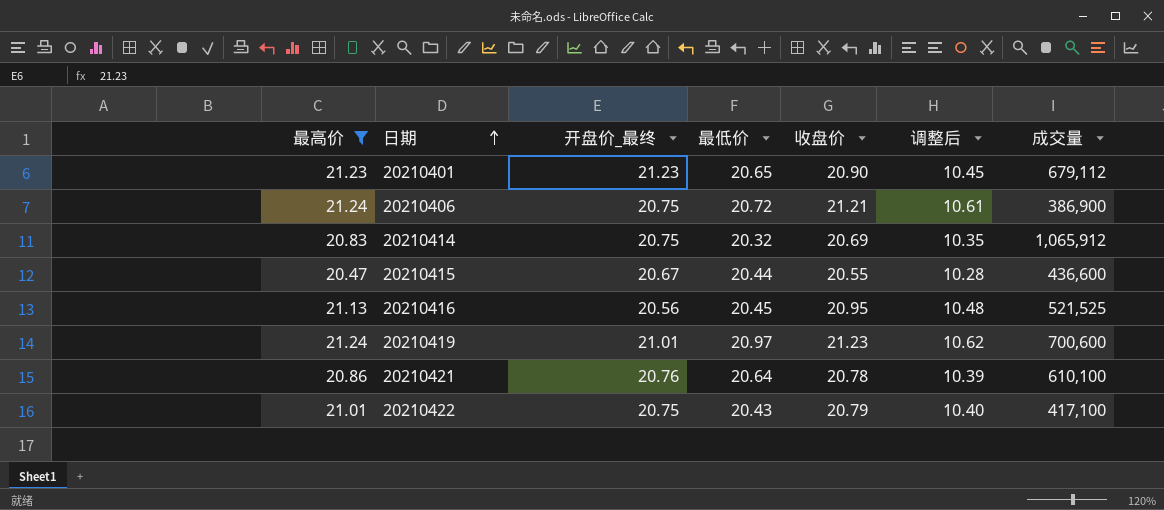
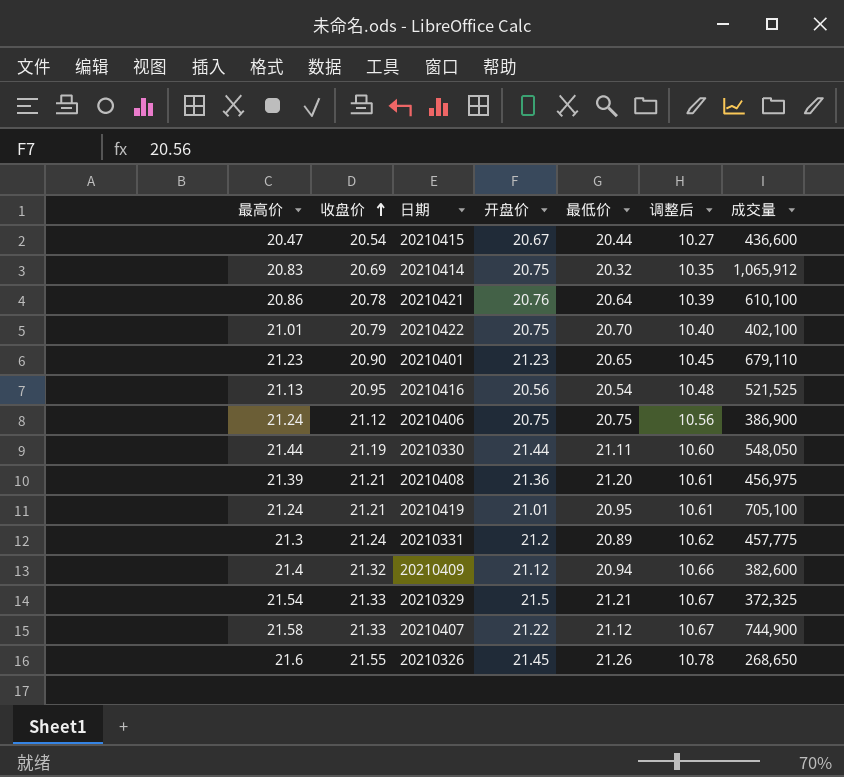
filter: 最高价 <= 21.24 -> none
row order: 日期 ascending -> 收盘价 ascending
column 收盘价 | position: 5 -> 2
column name: 开盘价_最终 -> 开盘价
20210415 | 收盘价: 20.55 -> 20.54
20210415 | 调整后: 10.28 -> 10.27
20210422 | 最低价: 20.43 -> 20.70
20210422 | 成交量: 417,100 -> 402,100
20210401 | 成交量: 679,112 -> 679,110
20210416 | 最低价: 20.45 -> 20.54
20210406 | 收盘价: 21.21 -> 21.12
20210406 | 最低价: 20.72 -> 20.75
20210406 | 调整后: 10.61 -> 10.56
20210419 | 收盘价: 21.23 -> 21.21
20210419 | 最低价: 20.97 -> 20.95
20210419 | 调整后: 10.62 -> 10.61
20210419 | 成交量: 700,600 -> 705,100

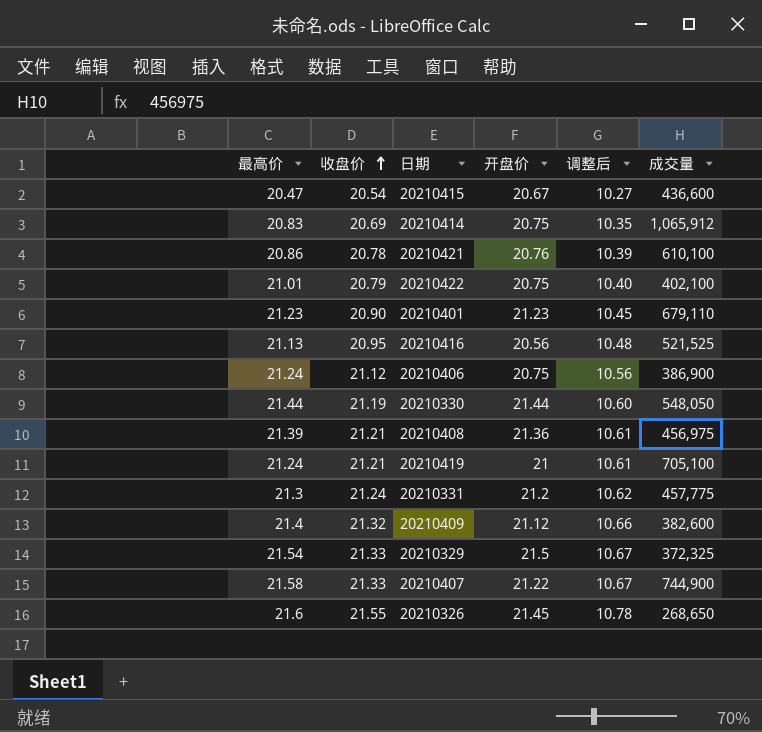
column 最低价 | position: 5 -> none
20210419 | 开盘价: 21.01 -> 21

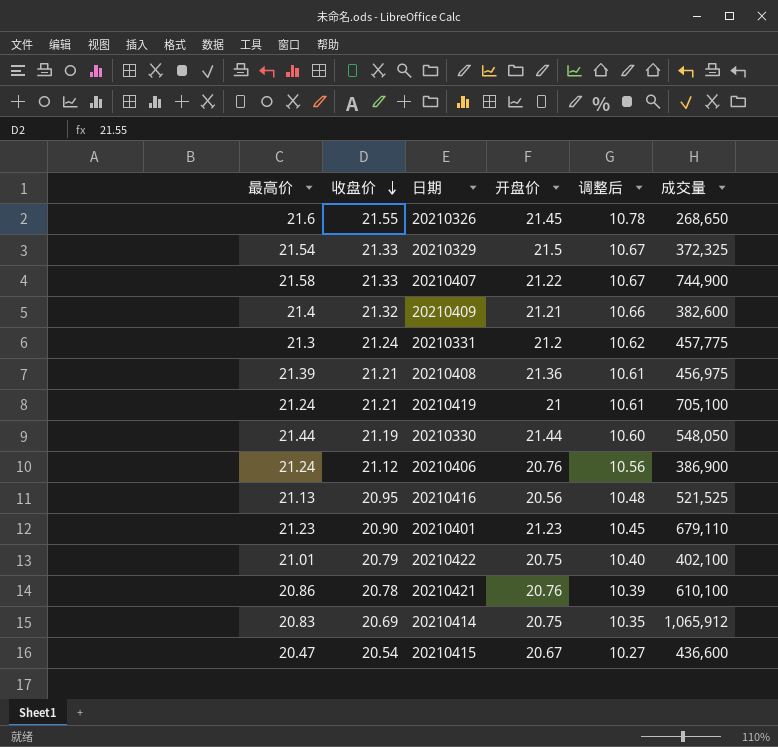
row order: 收盘价 ascending -> 收盘价 descending
20210409 | 开盘价: 21.12 -> 21.21
20210406 | 开盘价: 20.75 -> 20.76

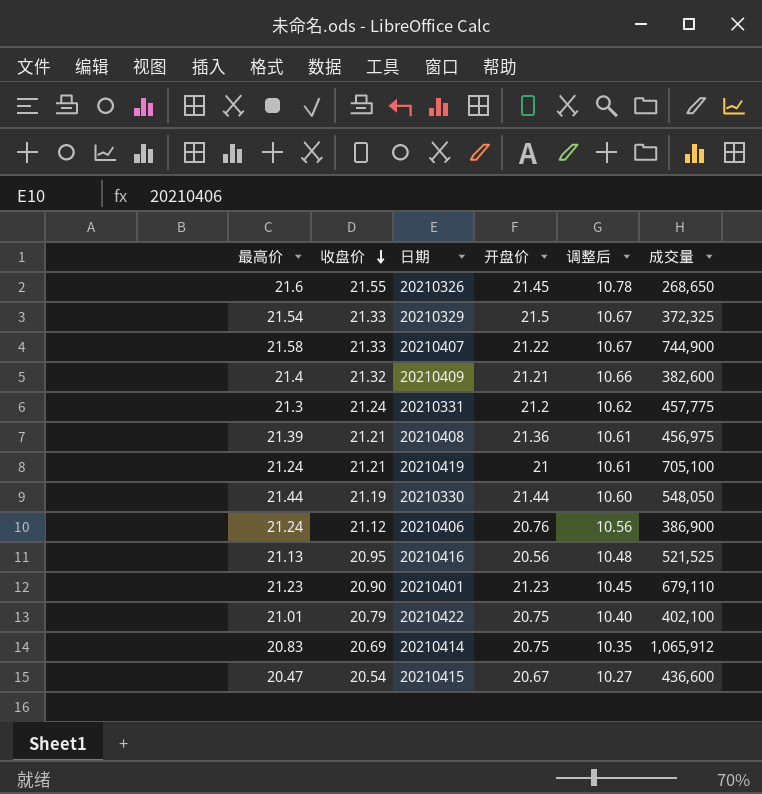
row 20210421: 20.86 | 20.78 | 20.76 | 10.39 | 610,100 -> none

